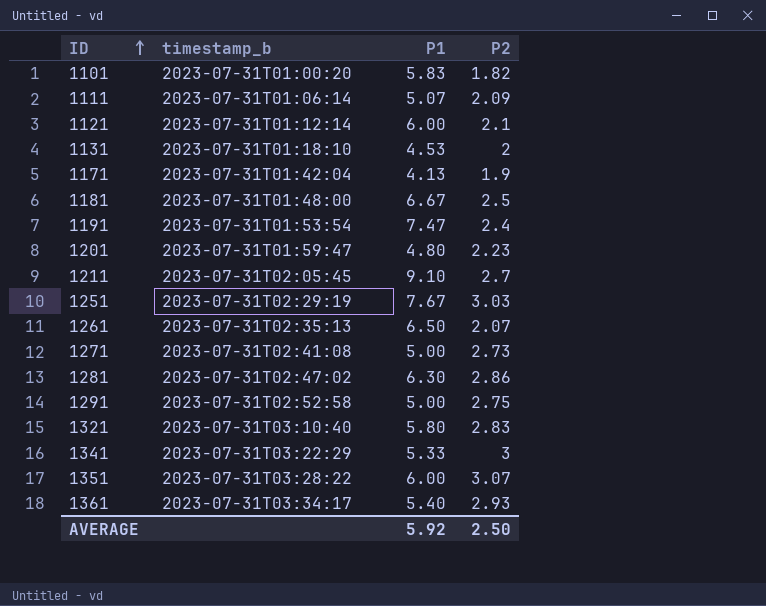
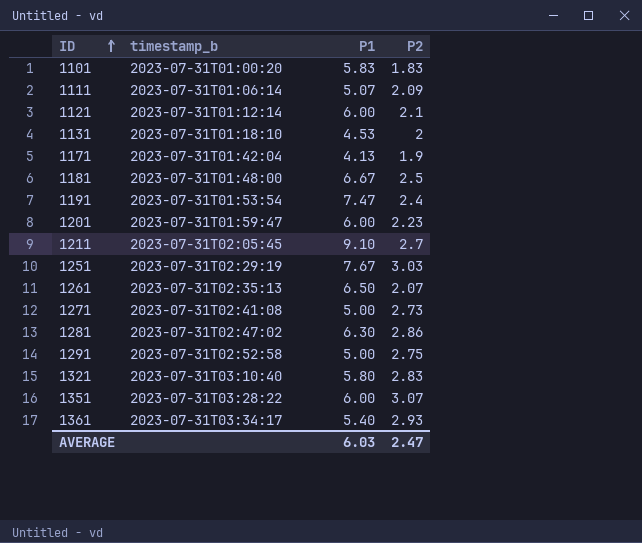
row 1341: 2023-07-31T03:22:29 | 5.33 | 3 -> none
1101 | P2: 1.82 -> 1.83
1201 | P1: 4.80 -> 6.00
AVERAGE | P1: 5.92 -> 6.03
AVERAGE | P2: 2.50 -> 2.47

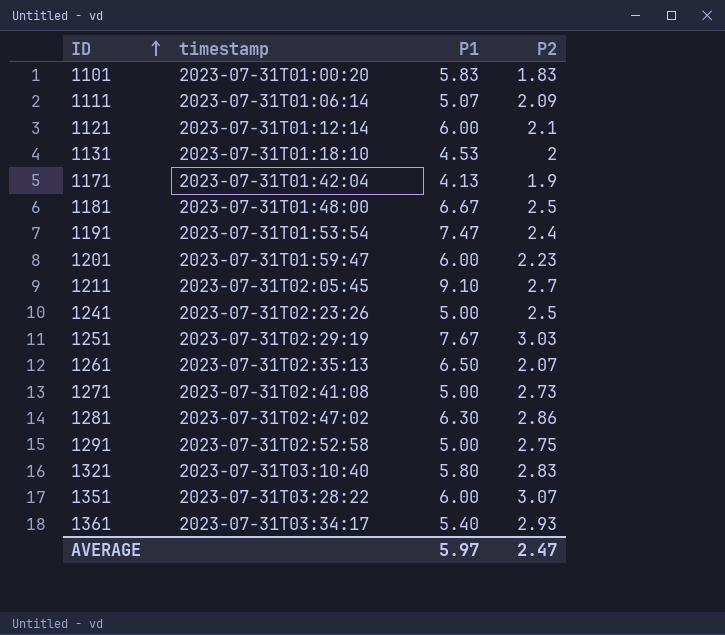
column name: timestamp_b -> timestamp
row 1241: none -> 2023-07-31T02:23:26 | 5.00 | 2.5
AVERAGE | P1: 6.03 -> 5.97

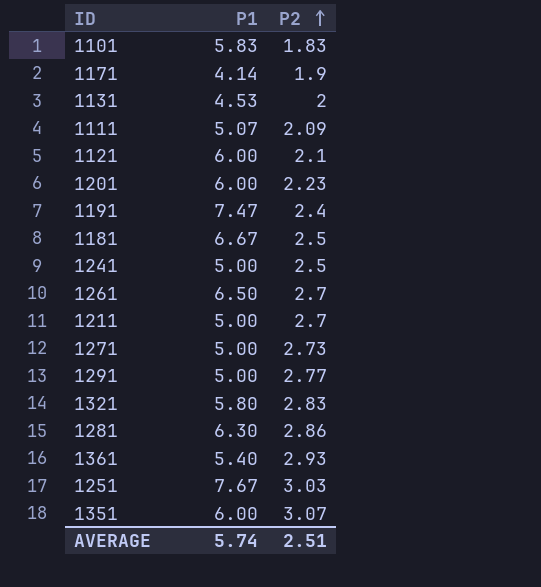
row order: ID ascending -> P2 ascending
column timestamp | position: 2 -> none
1171 | P1: 4.13 -> 4.14
1261 | P2: 2.07 -> 2.7
1211 | P1: 9.10 -> 5.00
1291 | P2: 2.75 -> 2.77
AVERAGE | P1: 5.97 -> 5.74
AVERAGE | P2: 2.47 -> 2.51

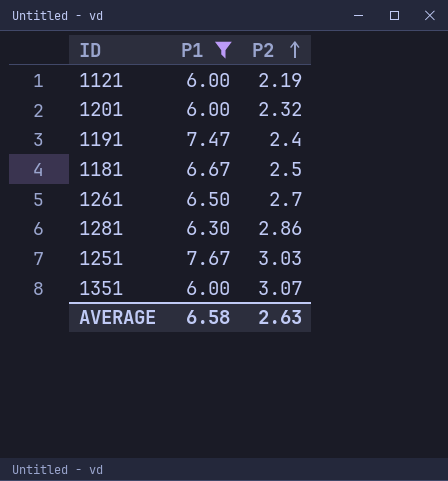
filter: none -> P1 >= 6.00
1121 | P2: 2.1 -> 2.19
1201 | P2: 2.23 -> 2.32
AVERAGE | P1: 5.74 -> 6.58
AVERAGE | P2: 2.51 -> 2.63

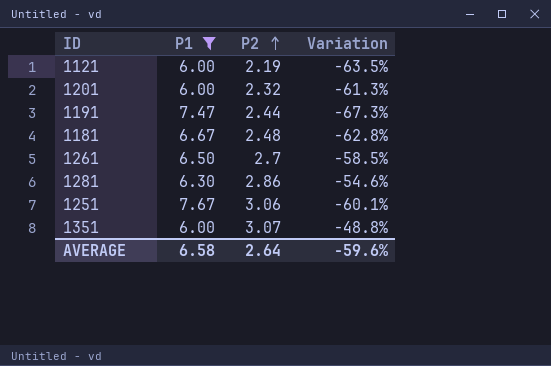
column Variation | formula: none -> ([P2] - [P1]) / [P1]
1191 | P2: 2.4 -> 2.44
1181 | P2: 2.5 -> 2.48
1251 | P2: 3.03 -> 3.06
AVERAGE | P2: 2.63 -> 2.64

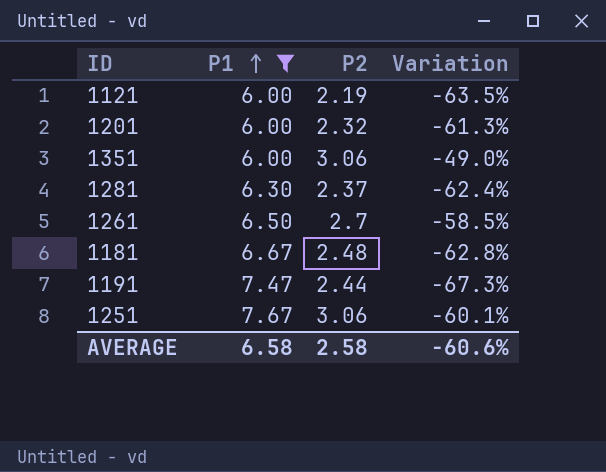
row order: P2 ascending -> P1 ascending
1351 | P2: 3.07 -> 3.06
1351 | Variation: -48.8% -> -49.0%
1281 | P2: 2.86 -> 2.37
1281 | Variation: -54.6% -> -62.4%
AVERAGE | P2: 2.64 -> 2.58
AVERAGE | Variation: -59.6% -> -60.6%

